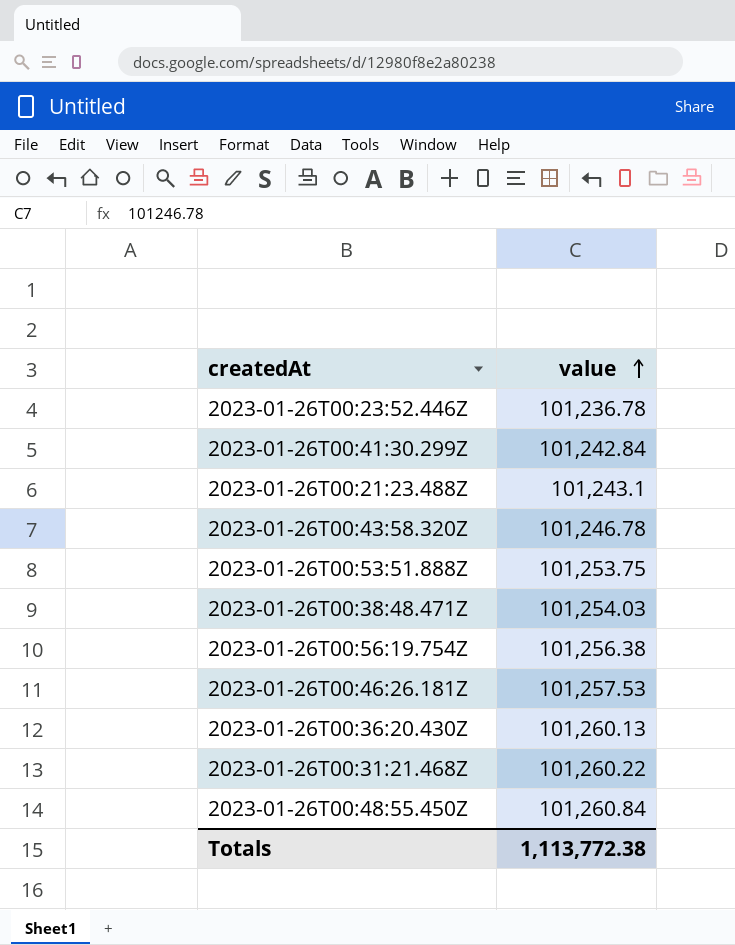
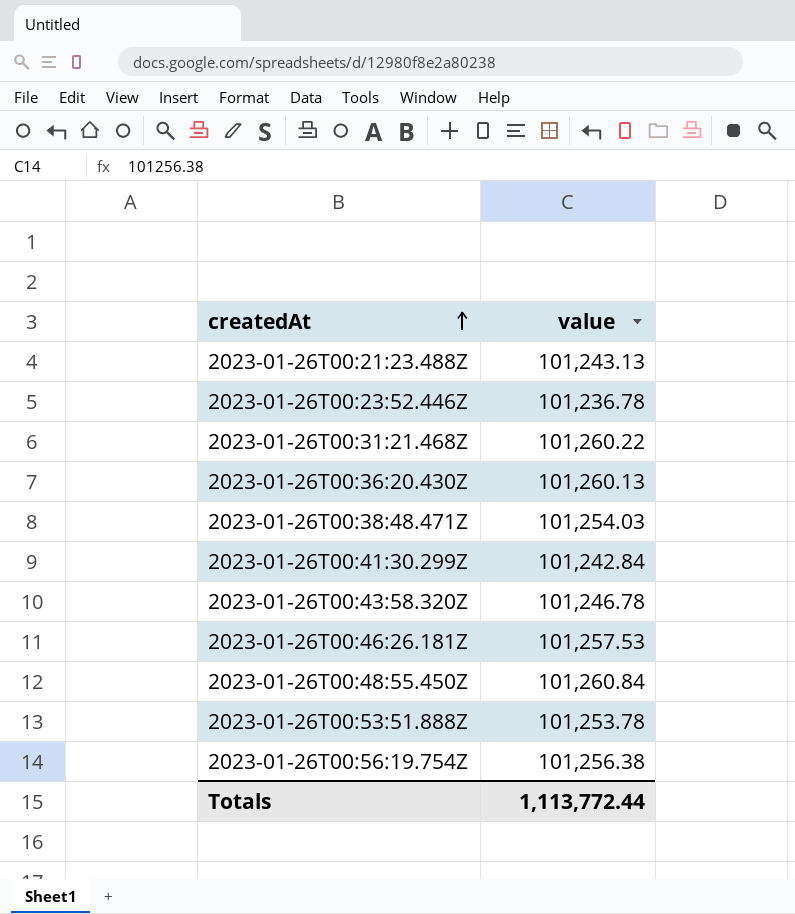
row order: value ascending -> createdAt ascending
2023-01-26T00:21:23.488Z | value: 101,243.1 -> 101,243.13
2023-01-26T00:53:51.888Z | value: 101,253.75 -> 101,253.78
Totals | value: 1,113,772.38 -> 1,113,772.44

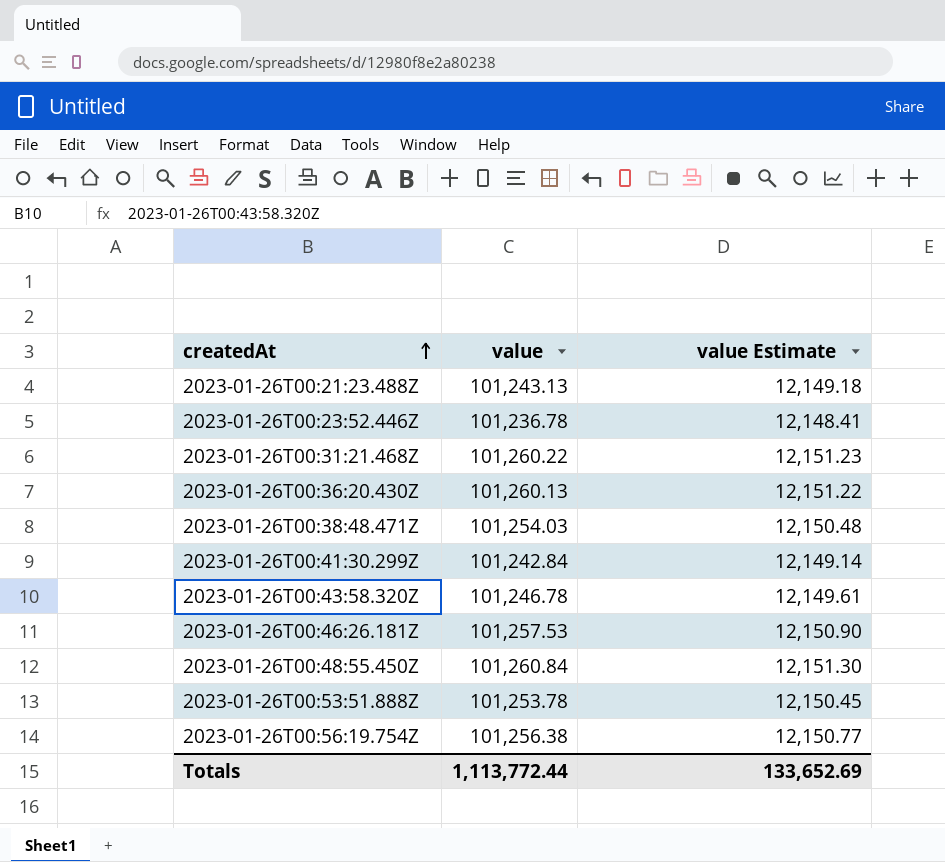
column value Estimate | formula: none -> [value] * 0.12

